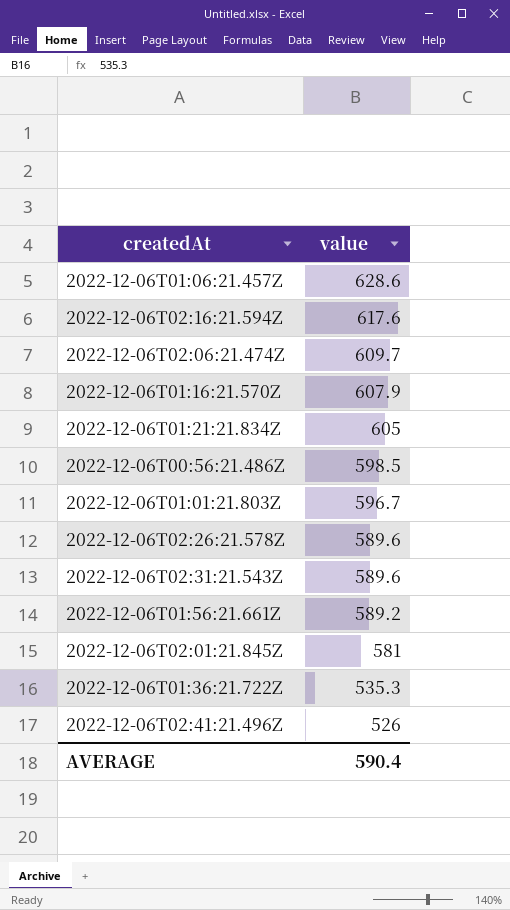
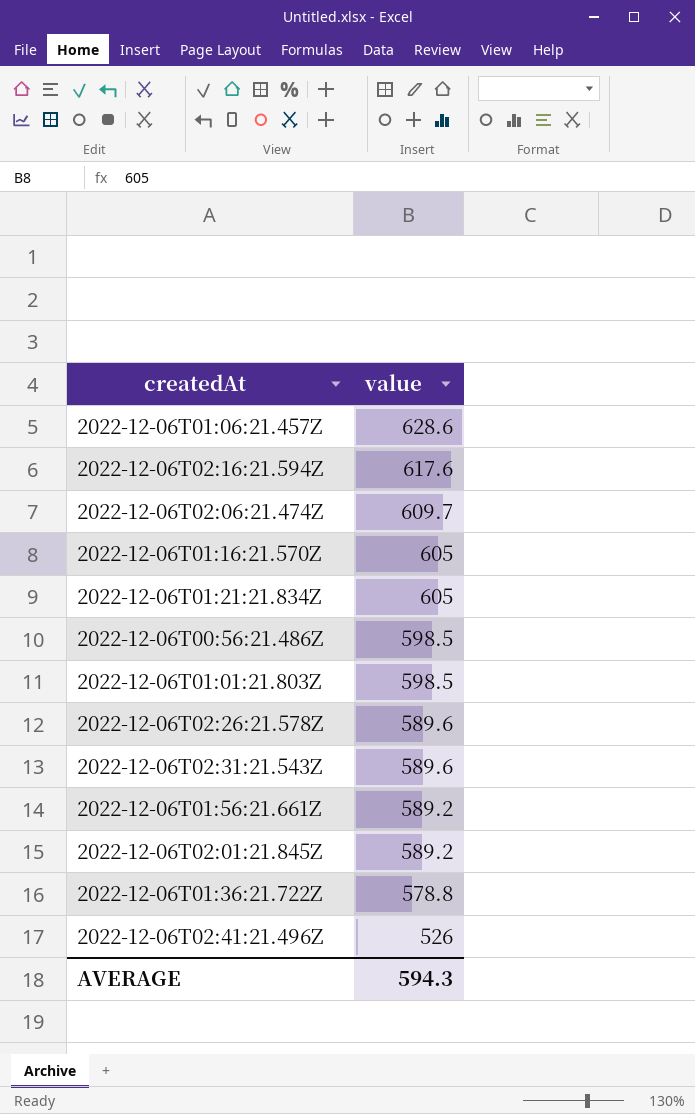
2022-12-06T01:16:21.570Z | value: 607.9 -> 605
2022-12-06T01:01:21.803Z | value: 596.7 -> 598.5
2022-12-06T02:01:21.845Z | value: 581 -> 589.2
2022-12-06T01:36:21.722Z | value: 535.3 -> 578.8
AVERAGE | value: 590.4 -> 594.3

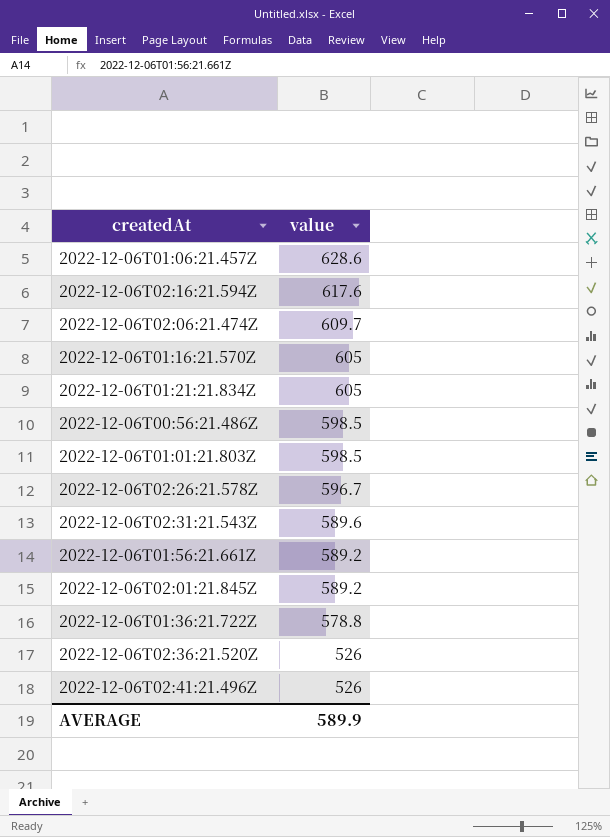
2022-12-06T02:26:21.578Z | value: 589.6 -> 596.7
row 2022-12-06T02:36:21.520Z: none -> 526
AVERAGE | value: 594.3 -> 589.9

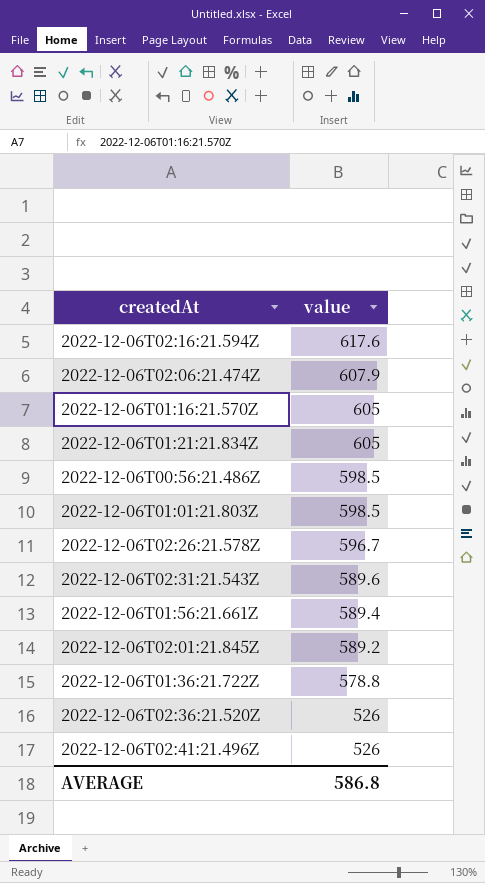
row 2022-12-06T01:06:21.457Z: 628.6 -> none
2022-12-06T02:06:21.474Z | value: 609.7 -> 607.9
2022-12-06T01:56:21.661Z | value: 589.2 -> 589.4
AVERAGE | value: 589.9 -> 586.8

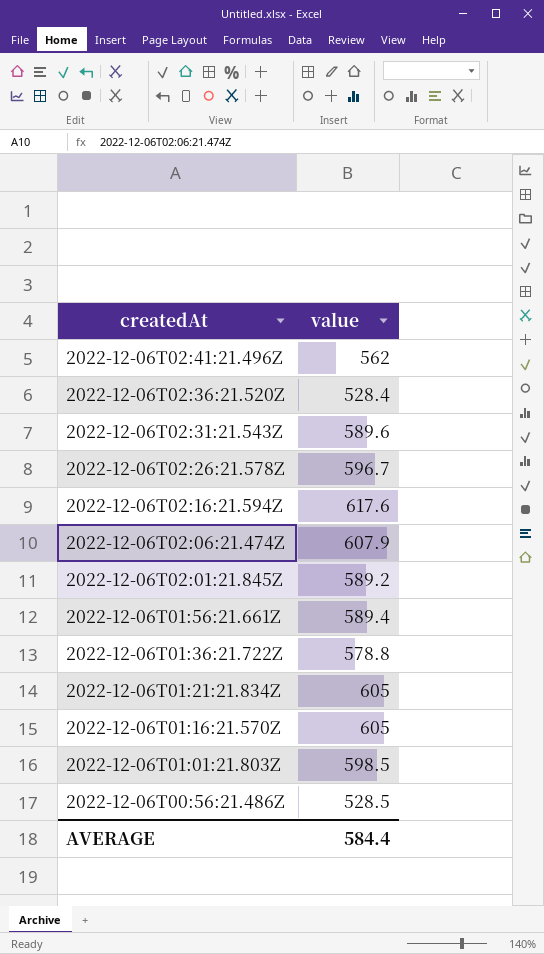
row order: value descending -> createdAt descending
2022-12-06T02:41:21.496Z | value: 526 -> 562
2022-12-06T02:36:21.520Z | value: 526 -> 528.4
2022-12-06T00:56:21.486Z | value: 598.5 -> 528.5
AVERAGE | value: 586.8 -> 584.4

